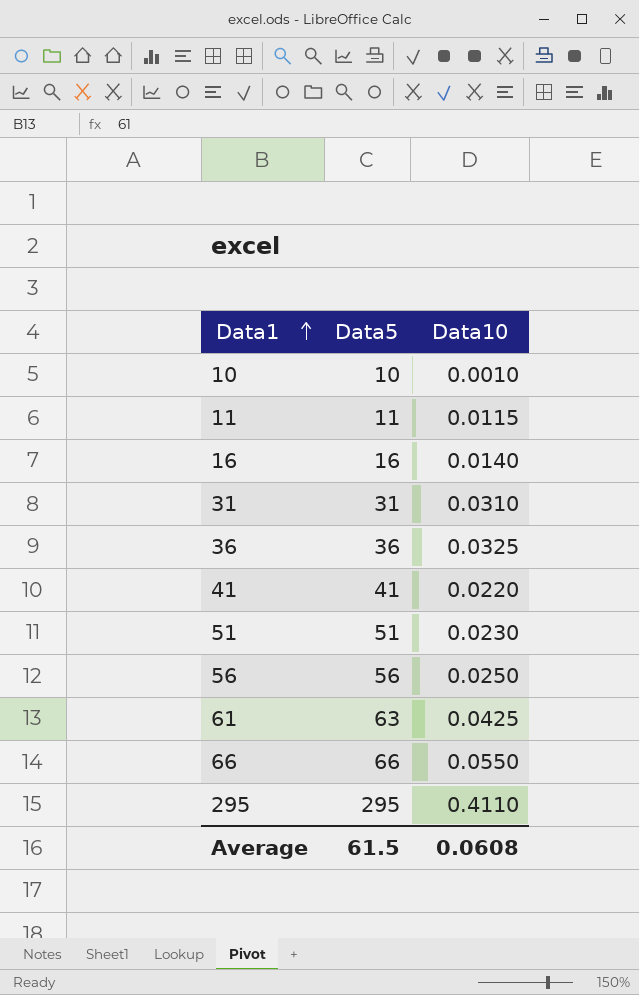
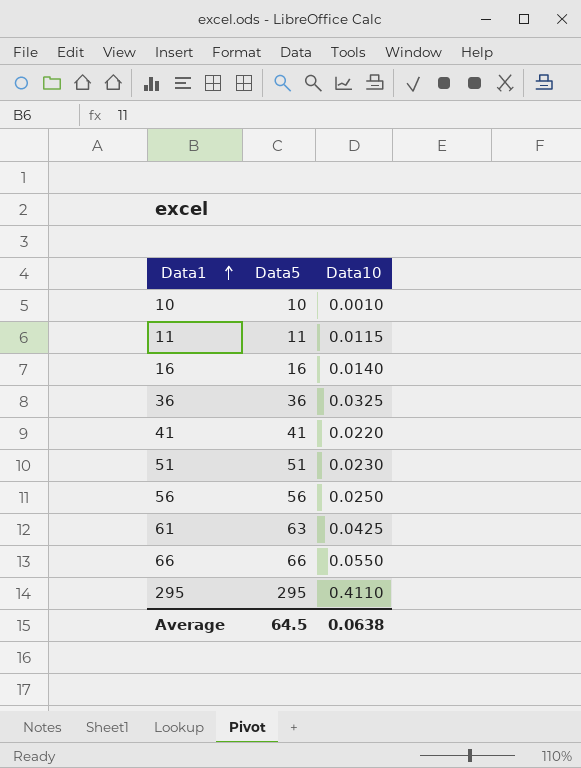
row 31: 31 | 0.0310 -> none
Average | Data5: 61.5 -> 64.5
Average | Data10: 0.0608 -> 0.0638

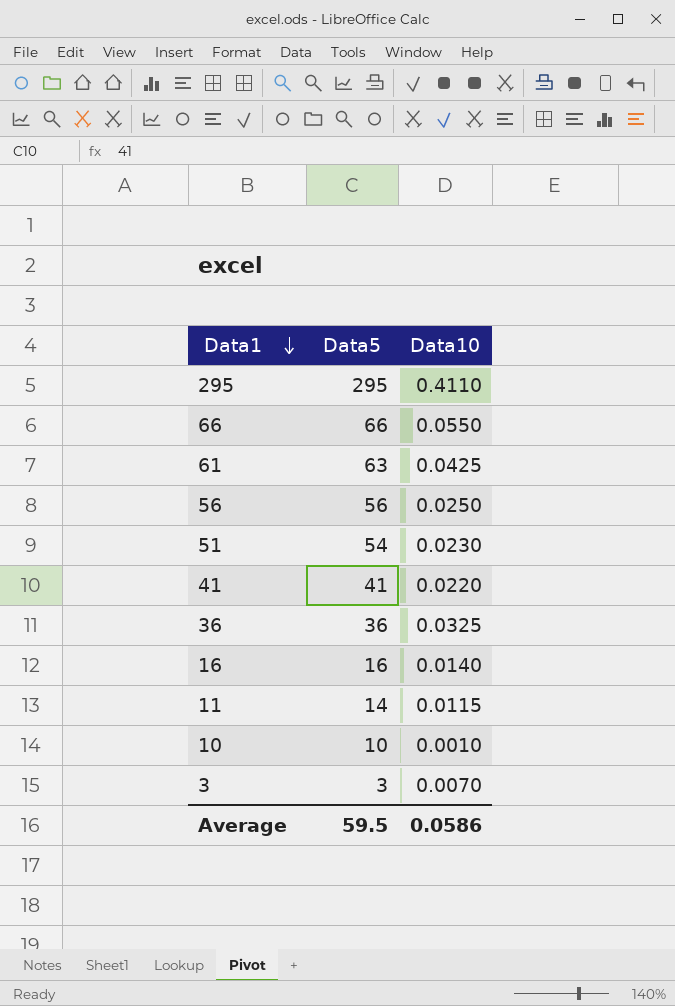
row order: Data1 ascending -> Data1 descending
51 | Data5: 51 -> 54
11 | Data5: 11 -> 14
row 3: none -> 3 | 0.0070
Average | Data5: 64.5 -> 59.5
Average | Data10: 0.0638 -> 0.0586

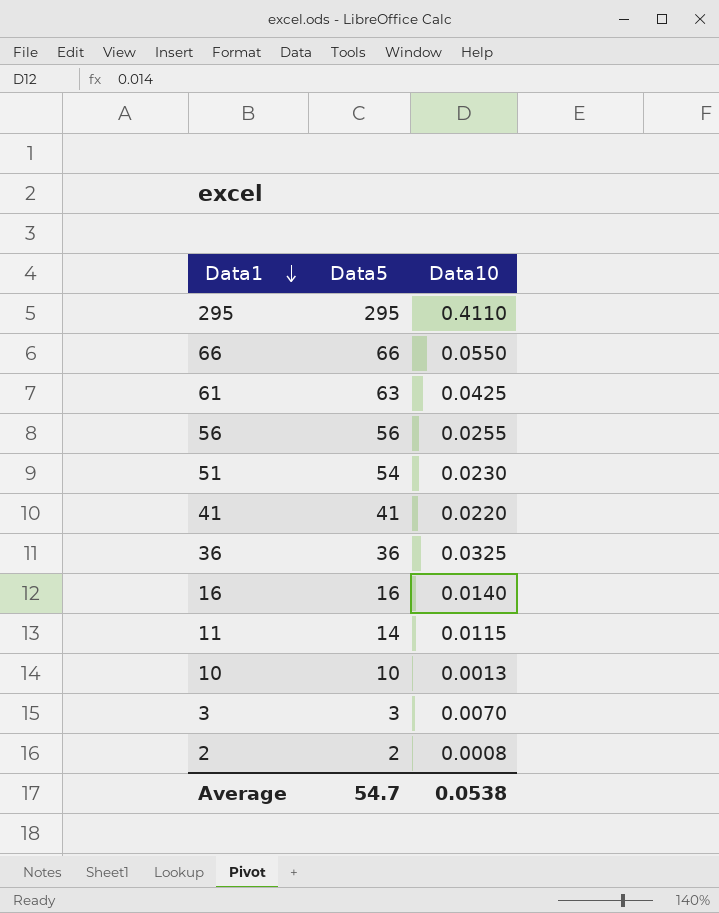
56 | Data10: 0.0250 -> 0.0255
10 | Data10: 0.0010 -> 0.0013
row 2: none -> 2 | 0.0008
Average | Data5: 59.5 -> 54.7
Average | Data10: 0.0586 -> 0.0538

